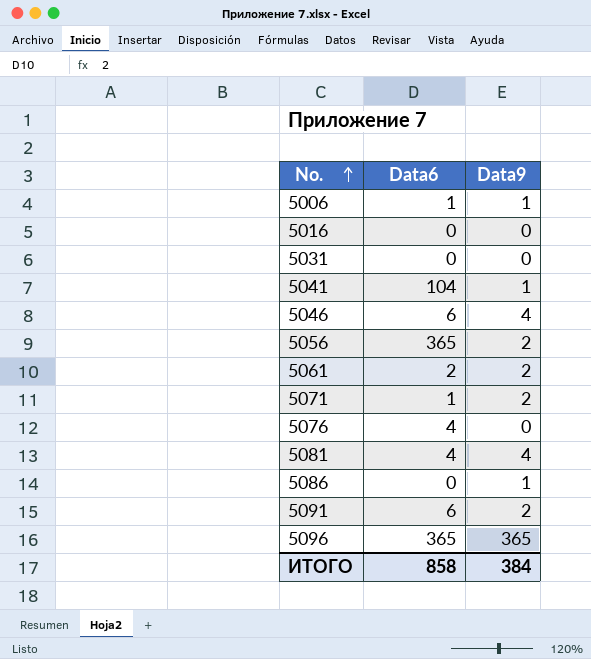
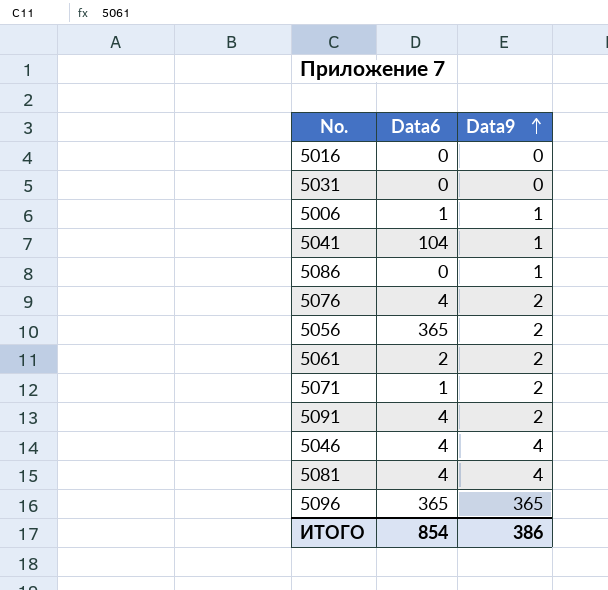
row order: No. ascending -> Data9 ascending
5076 | Data9: 0 -> 2
5091 | Data6: 6 -> 4
5046 | Data6: 6 -> 4
ИТОГО | Data6: 858 -> 854
ИТОГО | Data9: 384 -> 386

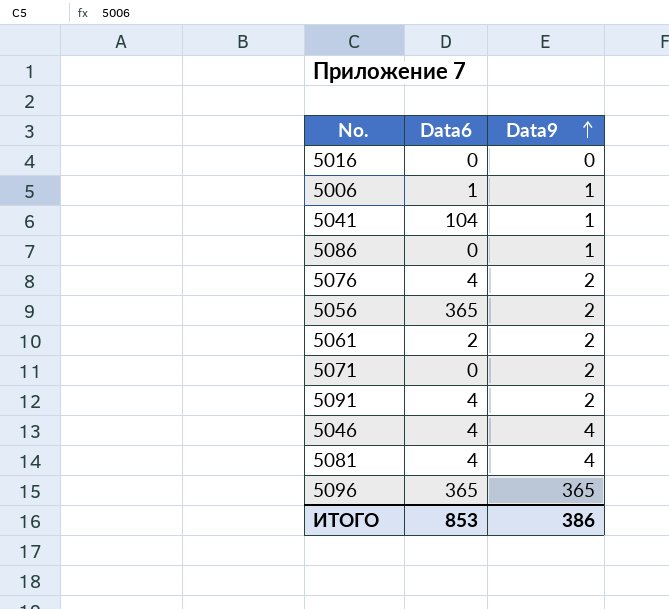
row 5031: 0 | 0 -> none
5071 | Data6: 1 -> 0
ИТОГО | Data6: 854 -> 853

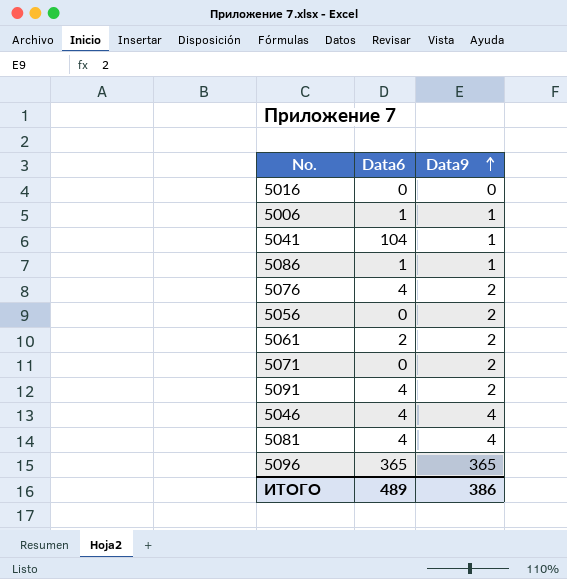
5086 | Data6: 0 -> 1
5056 | Data6: 365 -> 0
ИТОГО | Data6: 853 -> 489

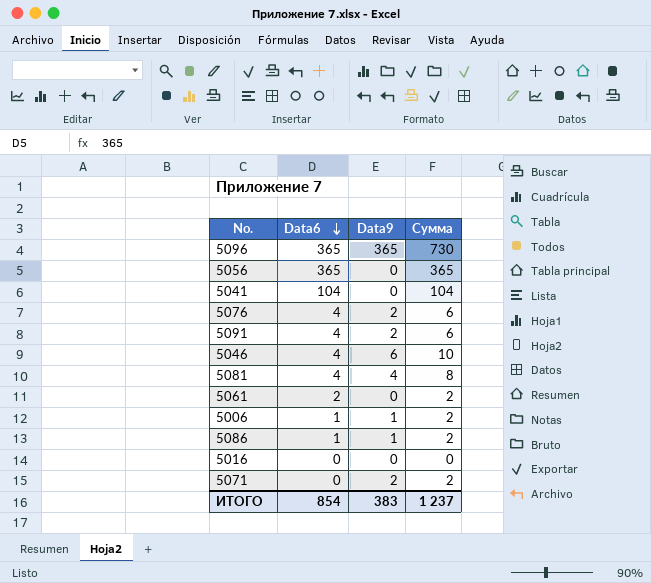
row order: Data9 ascending -> Data6 descending
column Сумма | formula: none -> [Data6] + [Data9]
5056 | Data6: 0 -> 365
5056 | Data9: 2 -> 0
5041 | Data9: 1 -> 0
5046 | Data9: 4 -> 6
5061 | Data9: 2 -> 0
ИТОГО | Data6: 489 -> 854
ИТОГО | Data9: 386 -> 383

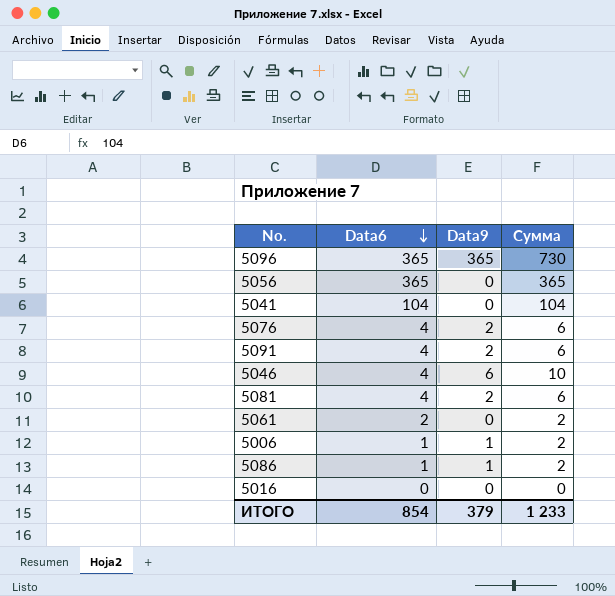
row 5071: 0 | 2 | 2 -> none
5081 | Data9: 4 -> 2
5081 | Сумма: 8 -> 6
ИТОГО | Data9: 383 -> 379
ИТОГО | Сумма: 1 237 -> 1 233

